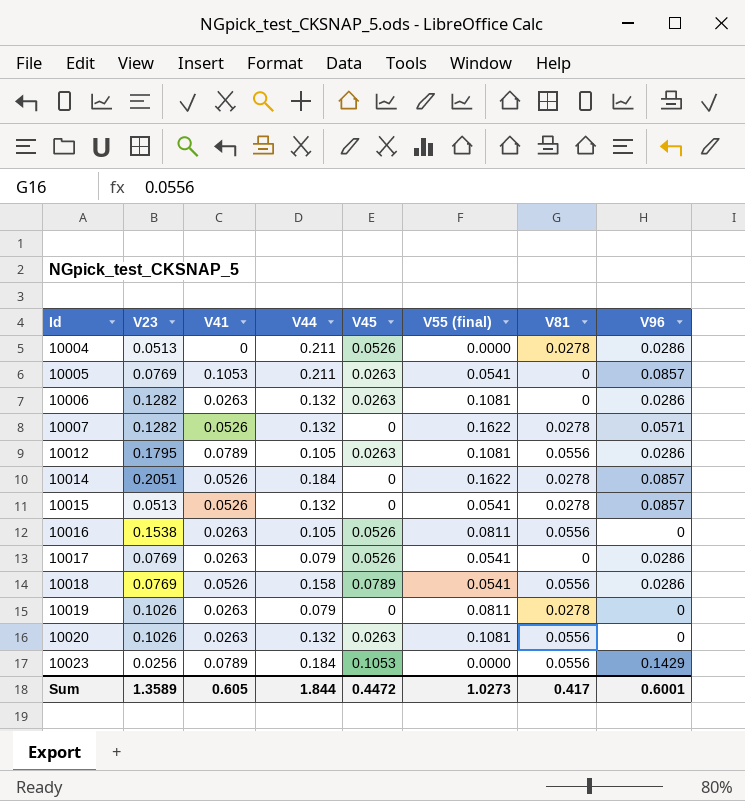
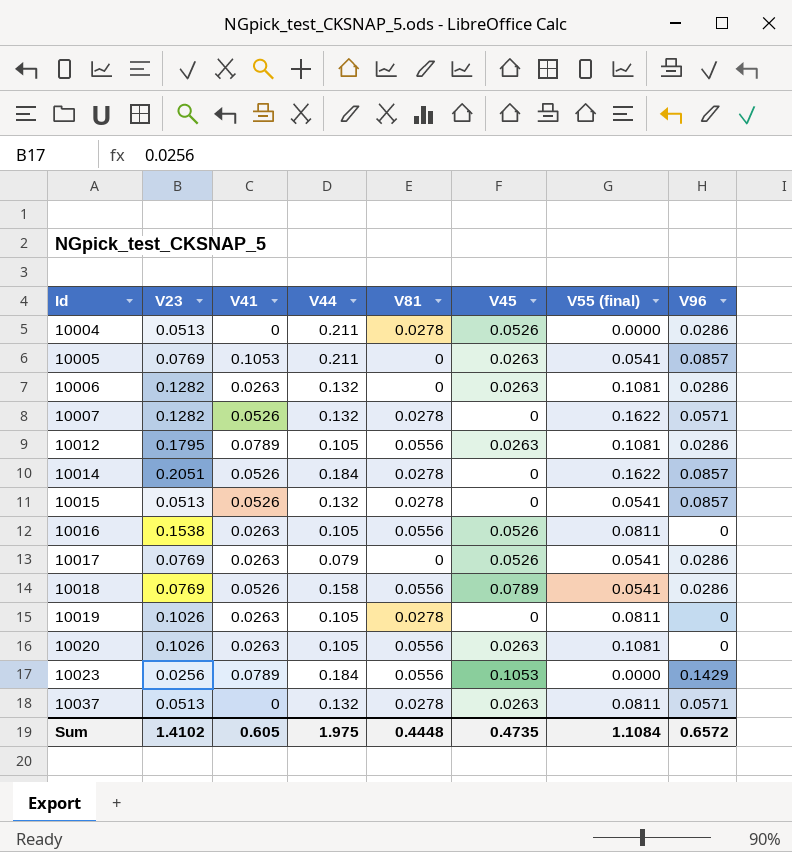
column V81 | position: 7 -> 5
10019 | V44: 0.079 -> 0.105
10020 | V44: 0.132 -> 0.105
row 10037: none -> 0.0513 | 0 | 0.132 | 0.0278 | 0.0263 | 0.0811 | 0.0571
Sum | V23: 1.3589 -> 1.4102
Sum | V44: 1.844 -> 1.975
Sum | V81: 0.417 -> 0.4448
Sum | V45: 0.4472 -> 0.4735
Sum | V55 (final): 1.0273 -> 1.1084
Sum | V96: 0.6001 -> 0.6572

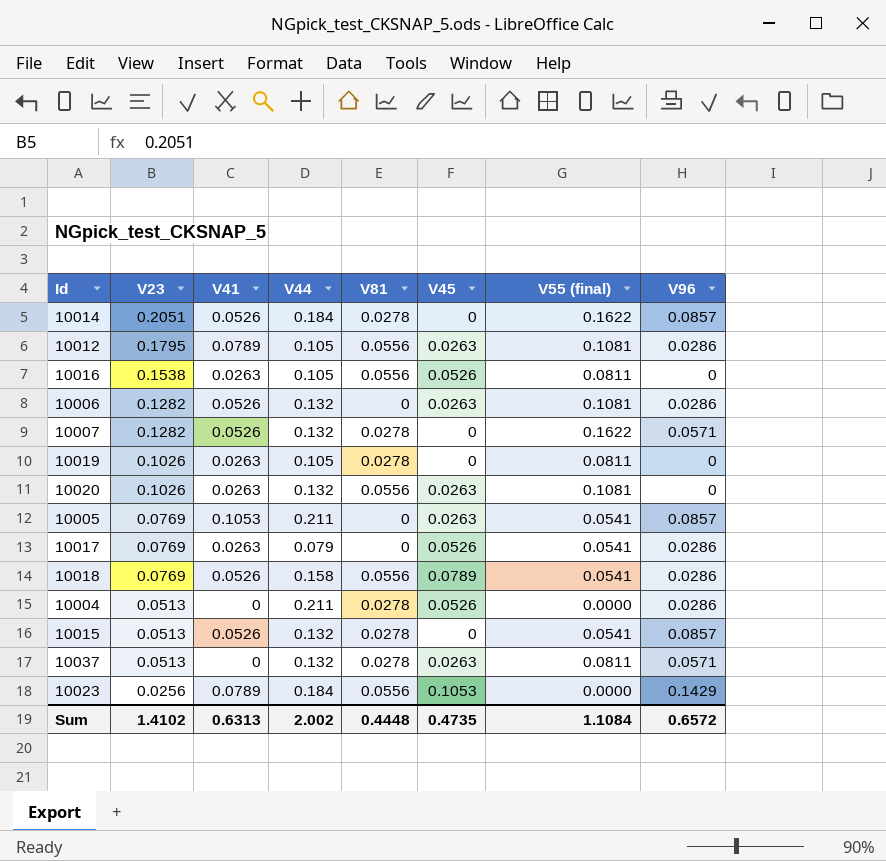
row order: Id ascending -> V23 descending
10006 | V41: 0.0263 -> 0.0526
10020 | V44: 0.105 -> 0.132
Sum | V41: 0.605 -> 0.6313
Sum | V44: 1.975 -> 2.002

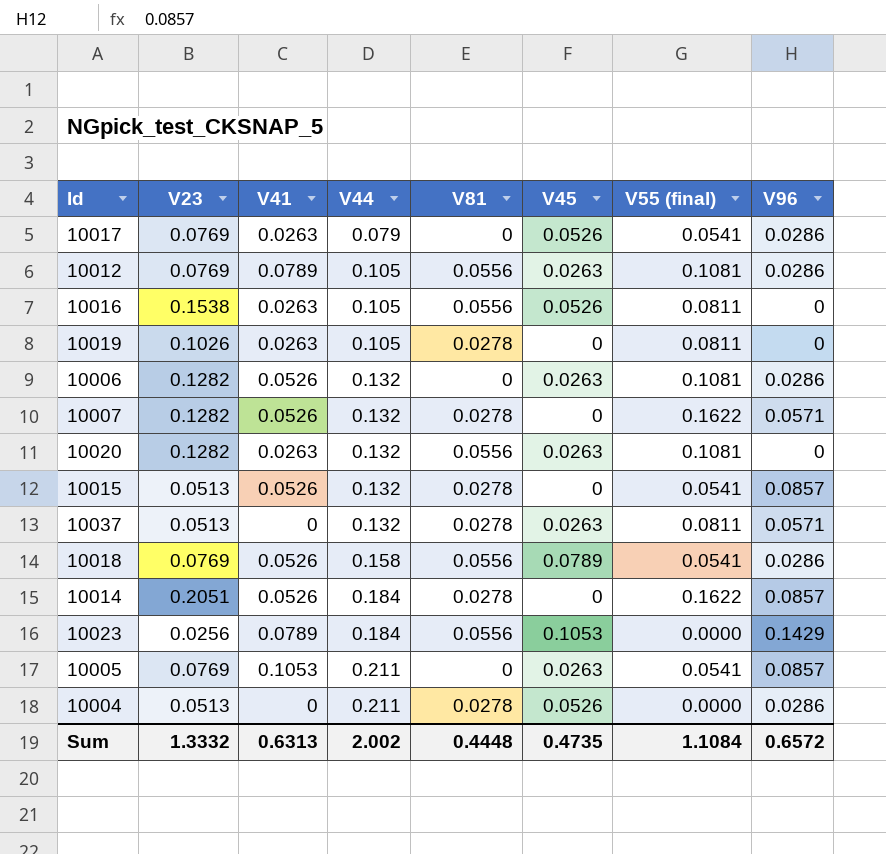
row order: V23 descending -> V44 ascending
10012 | V23: 0.1795 -> 0.0769
10020 | V23: 0.1026 -> 0.1282
Sum | V23: 1.4102 -> 1.3332

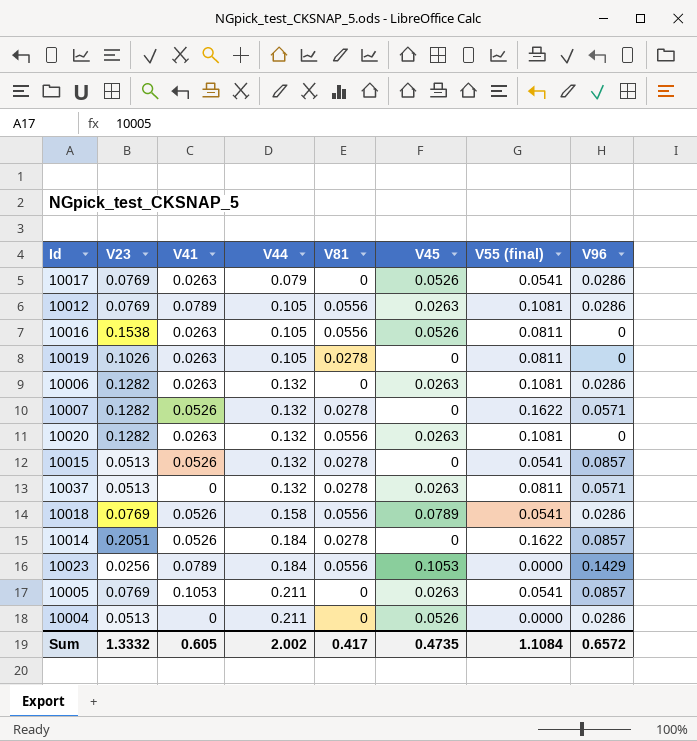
10006 | V41: 0.0526 -> 0.0263
10004 | V81: 0.0278 -> 0
Sum | V41: 0.6313 -> 0.605
Sum | V81: 0.4448 -> 0.417

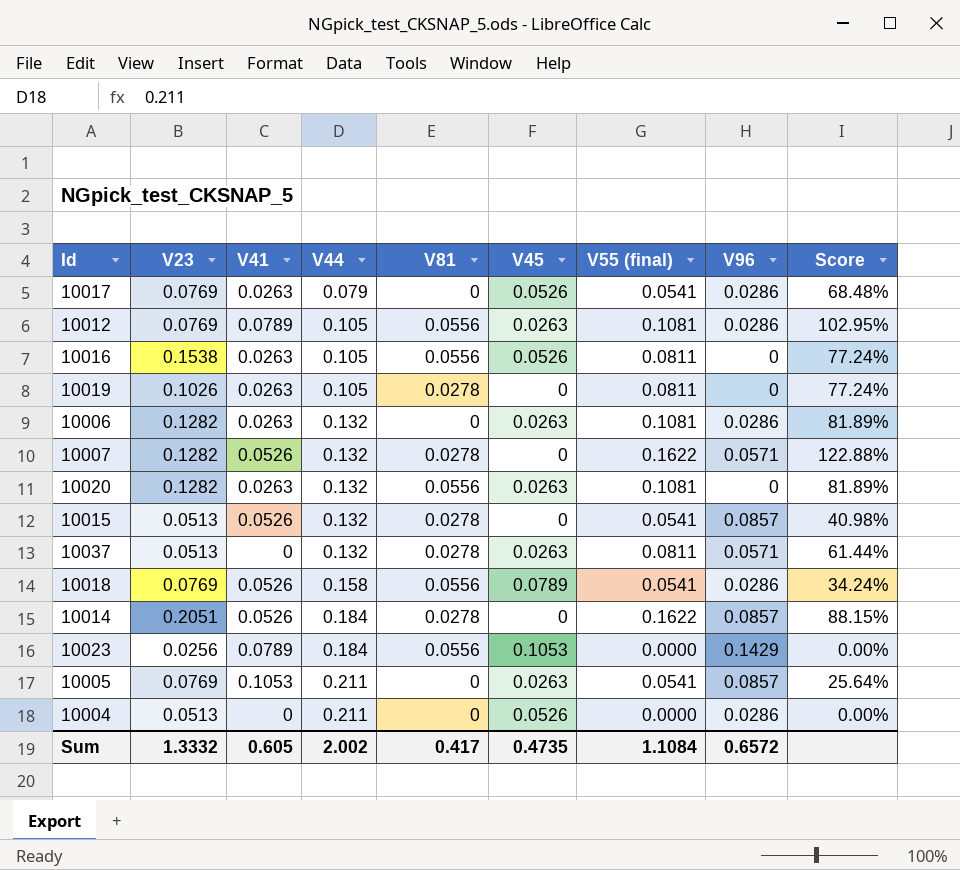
column Score | formula: none -> [V55 (final)] / [V44]

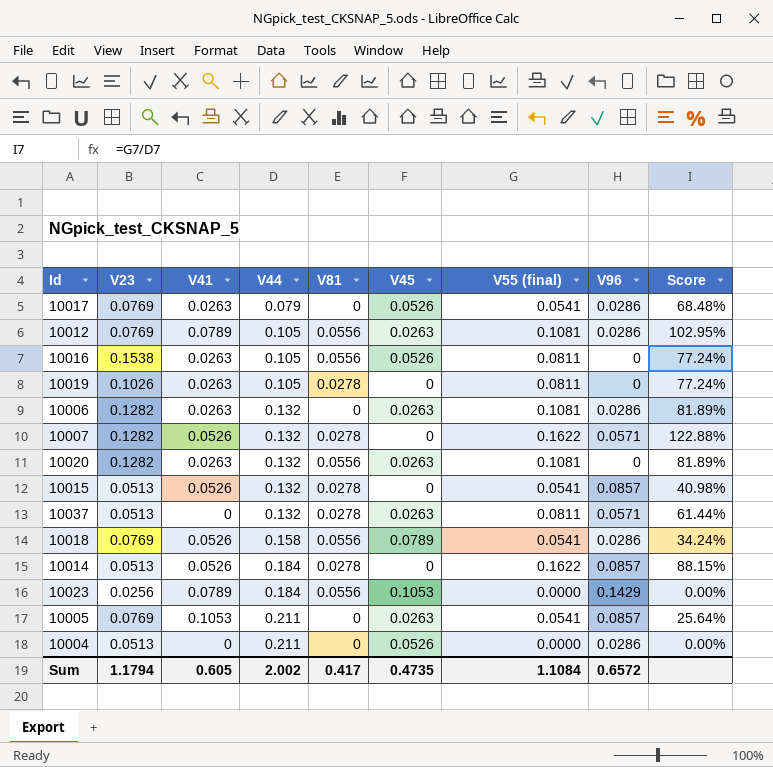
10014 | V23: 0.2051 -> 0.0513
Sum | V23: 1.3332 -> 1.1794

